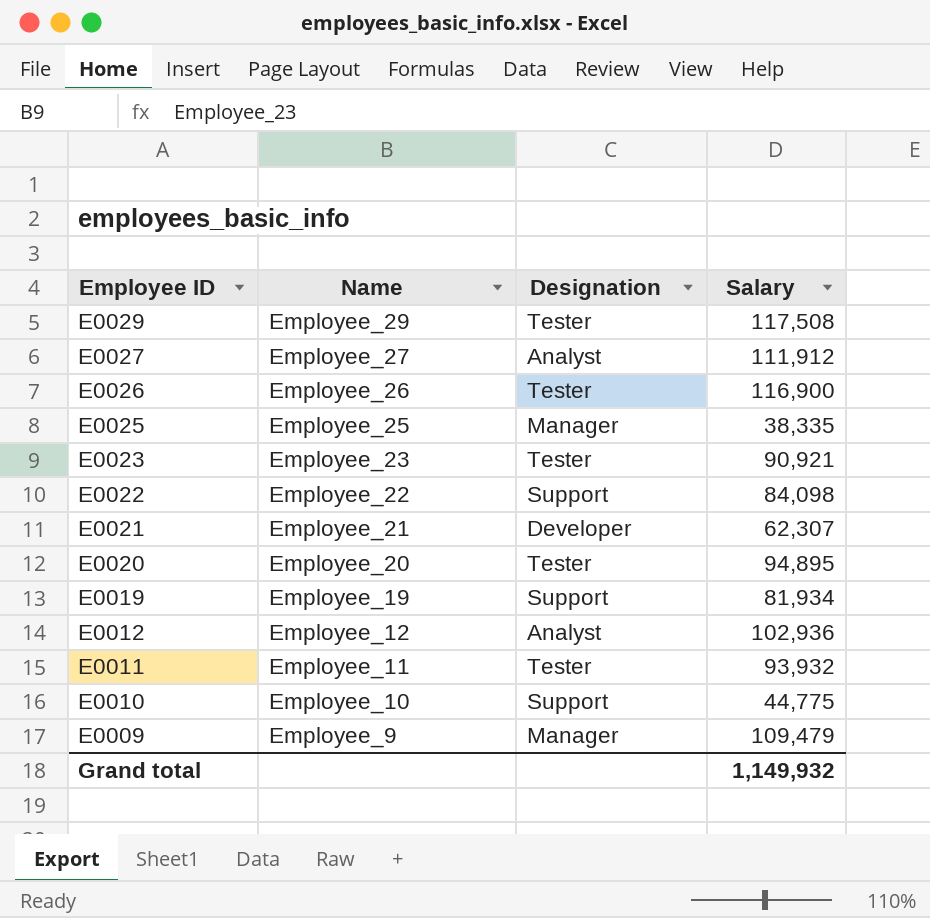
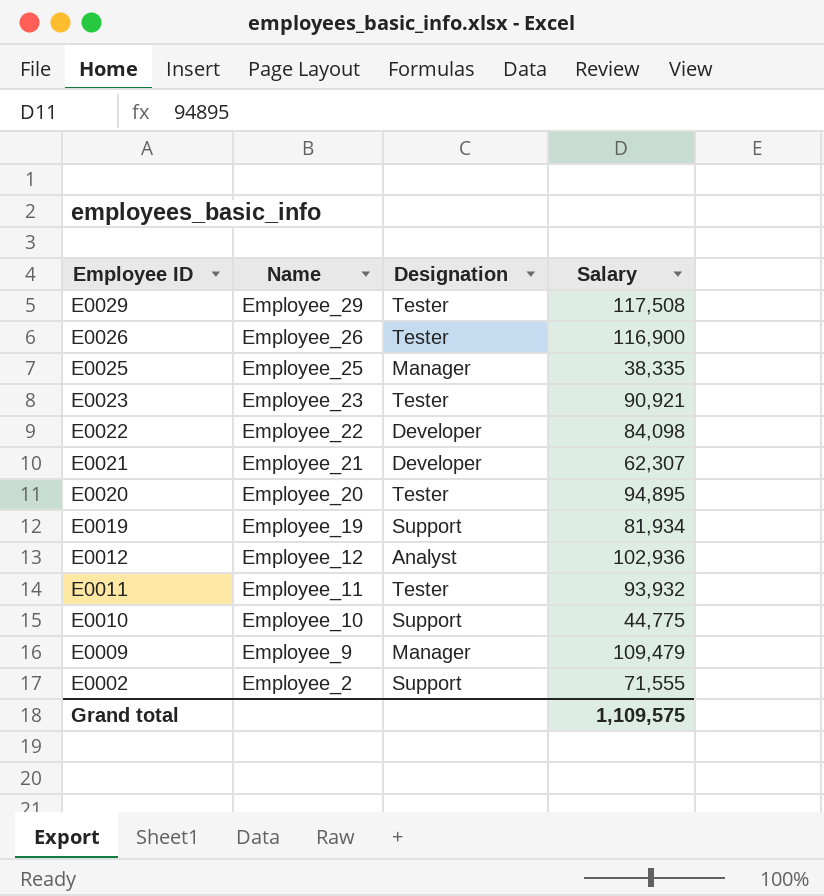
row E0027: Employee_27 | Analyst | 111,912 -> none
E0022 | Designation: Support -> Developer
row E0002: none -> Employee_2 | Support | 71,555
Grand total | Salary: 1,149,932 -> 1,109,575

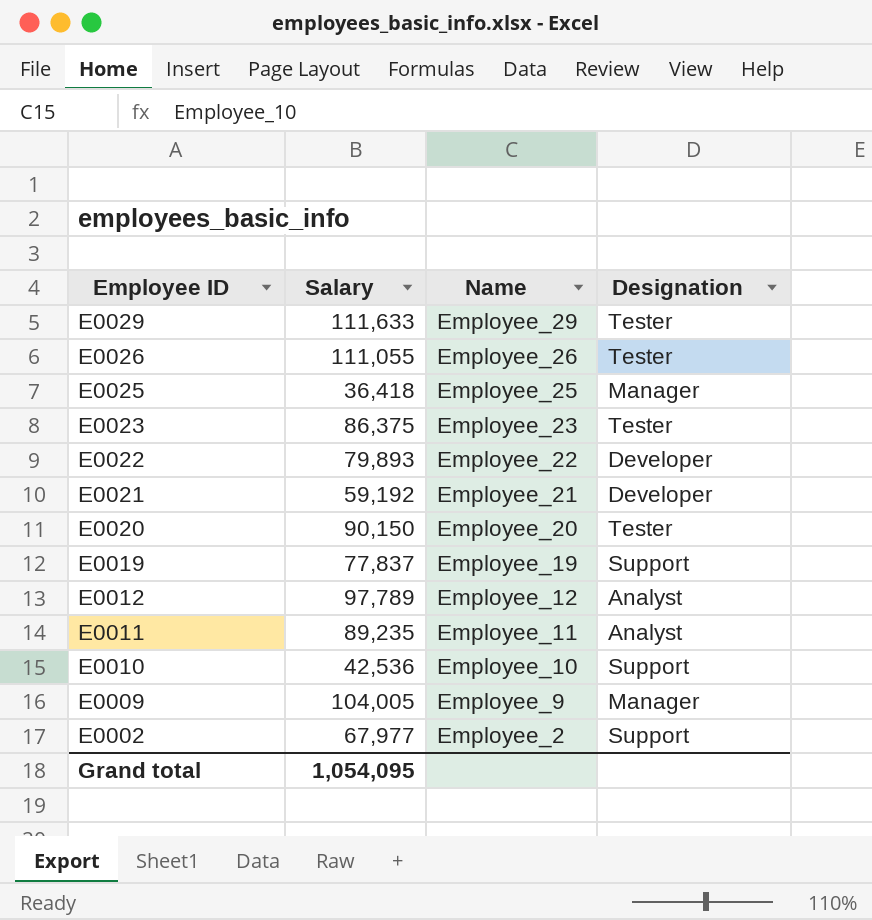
column Salary | position: 4 -> 2
E0029 | Salary: 117,508 -> 111,633
E0026 | Salary: 116,900 -> 111,055
E0025 | Salary: 38,335 -> 36,418
E0023 | Salary: 90,921 -> 86,375
E0022 | Salary: 84,098 -> 79,893
E0021 | Salary: 62,307 -> 59,192
E0020 | Salary: 94,895 -> 90,150
E0019 | Salary: 81,934 -> 77,837
E0012 | Salary: 102,936 -> 97,789
E0011 | Salary: 93,932 -> 89,235
E0011 | Designation: Tester -> Analyst
E0010 | Salary: 44,775 -> 42,536
E0009 | Salary: 109,479 -> 104,005
E0002 | Salary: 71,555 -> 67,977
Grand total | Salary: 1,109,575 -> 1,054,095

